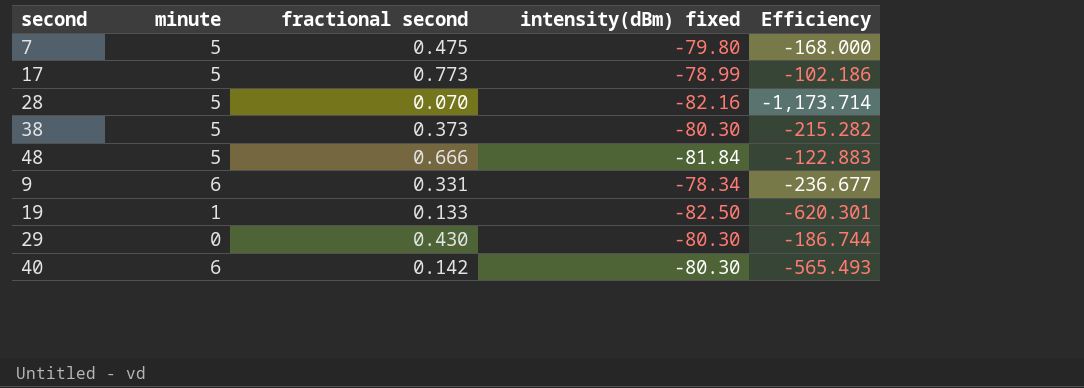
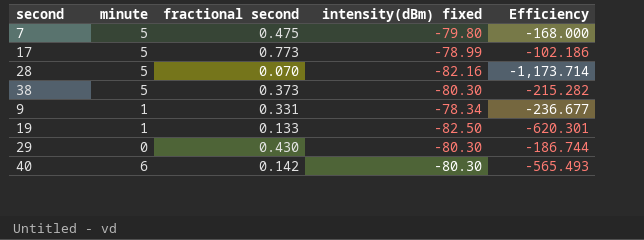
row 48: 5 | 0.666 | -81.84 | -122.883 -> none
9 | minute: 6 -> 1

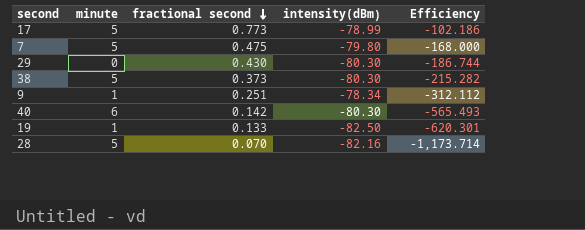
row order: none -> fractional second descending
column name: intensity(dBm) fixed -> intensity(dBm)
9 | fractional second: 0.331 -> 0.251
9 | Efficiency: -236.677 -> -312.112

